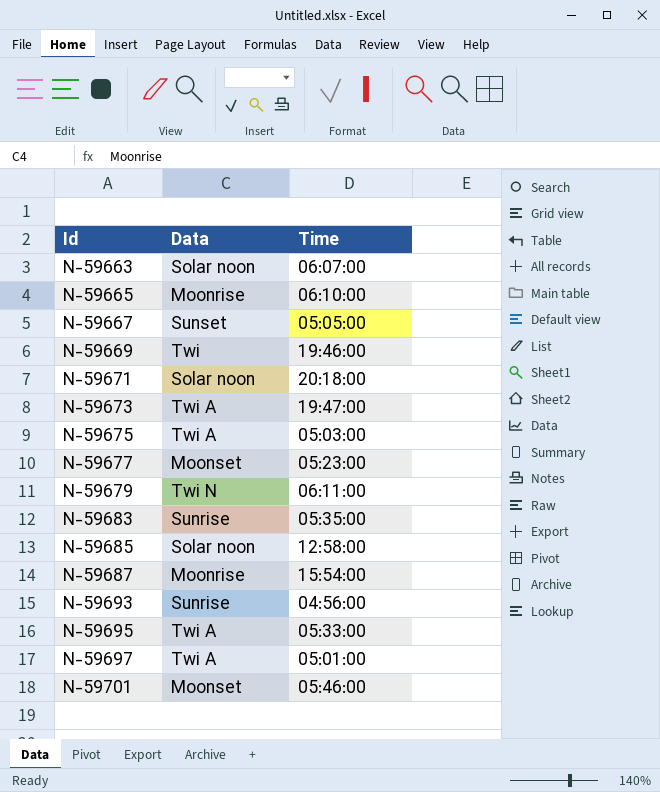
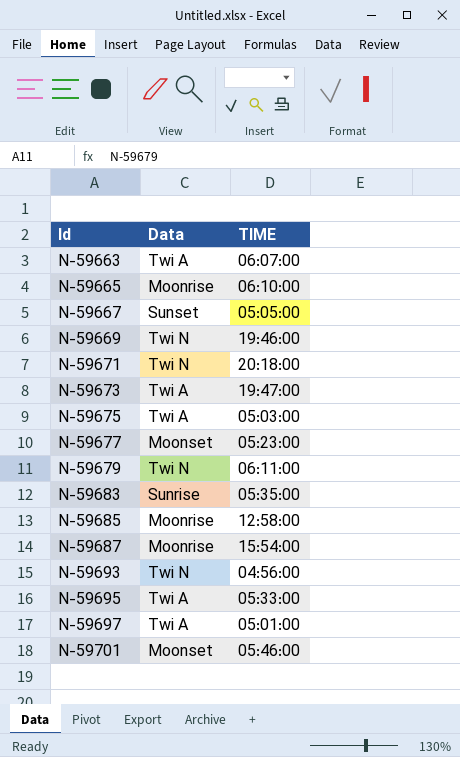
column name: Time -> TIME
N-59663 | Data: Solar noon -> Twi A
N-59669 | Data: Twi -> Twi N
N-59671 | Data: Solar noon -> Twi N
N-59685 | Data: Solar noon -> Moonrise
N-59693 | Data: Sunrise -> Twi N

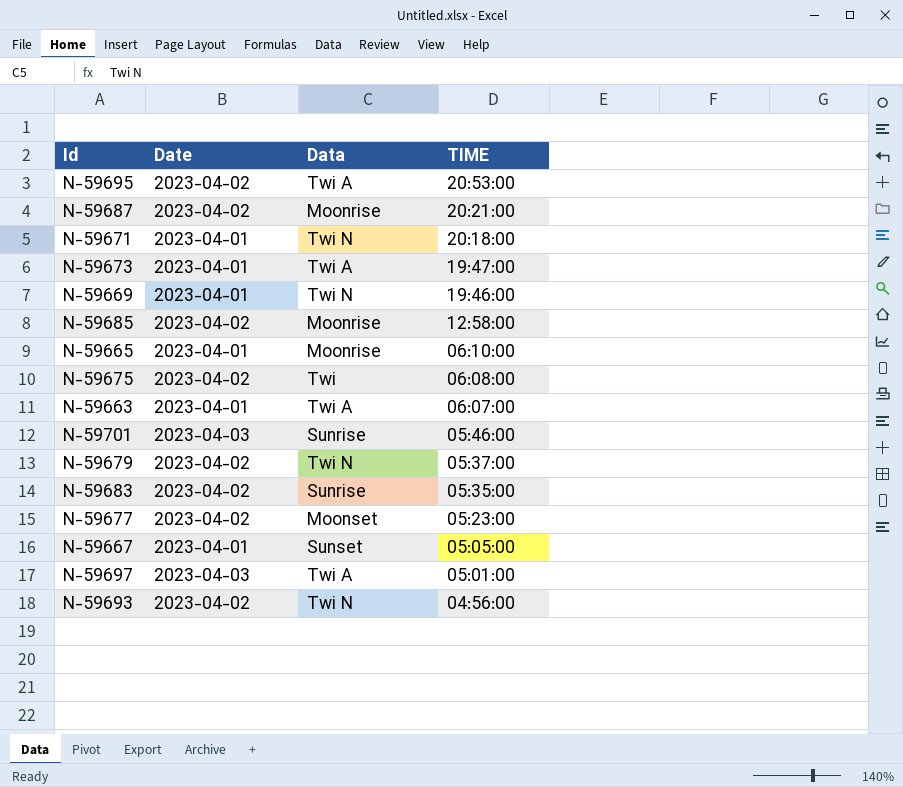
row order: Id ascending -> TIME descending
column Date | position: none -> 2
N-59695 | TIME: 05:33:00 -> 20:53:00
N-59687 | TIME: 15:54:00 -> 20:21:00
N-59675 | Data: Twi A -> Twi
N-59675 | TIME: 05:03:00 -> 06:08:00
N-59701 | Data: Moonset -> Sunrise
N-59679 | TIME: 06:11:00 -> 05:37:00

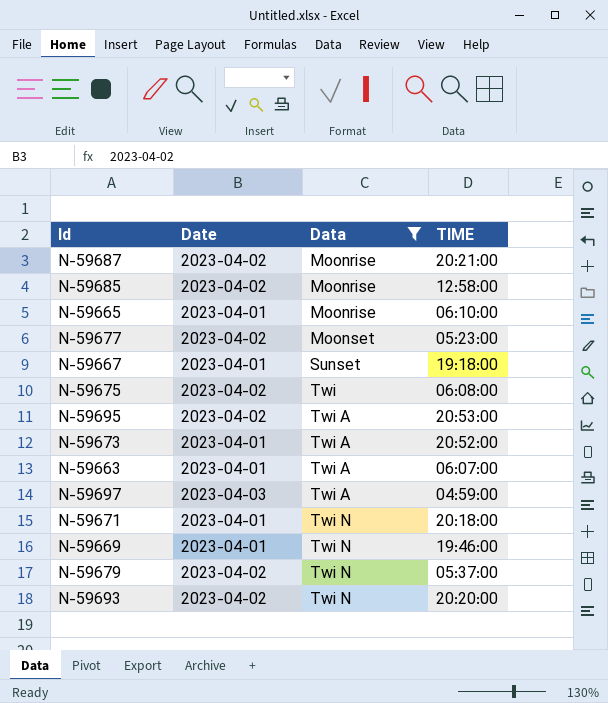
filter: none -> Data != Sunrise
row order: TIME descending -> Data ascending
N-59667 | TIME: 05:05:00 -> 19:18:00
N-59673 | TIME: 19:47:00 -> 20:52:00
N-59697 | TIME: 05:01:00 -> 04:59:00
N-59693 | TIME: 04:56:00 -> 20:20:00

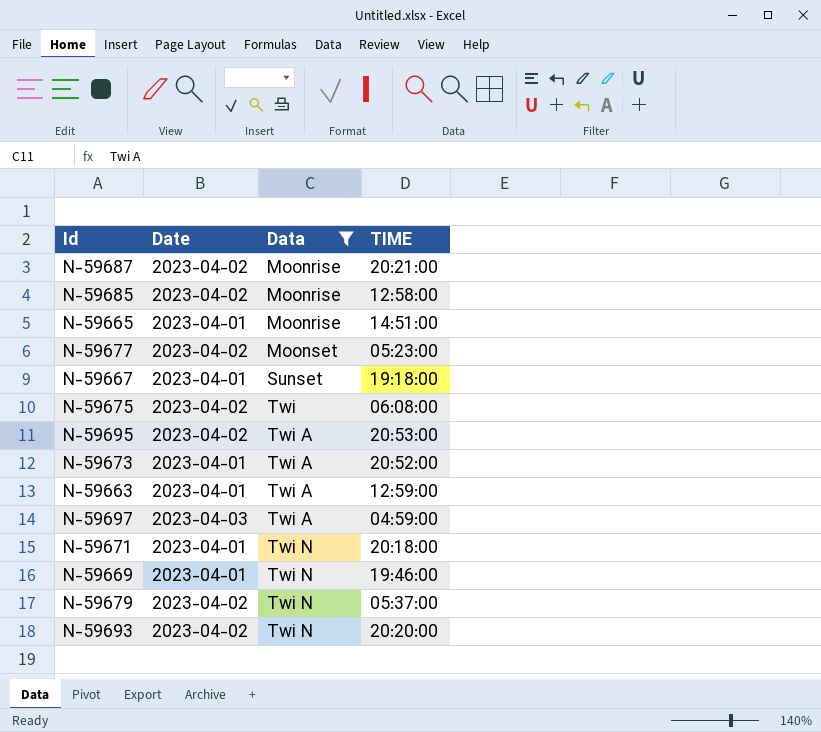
N-59665 | TIME: 06:10:00 -> 14:51:00
N-59663 | TIME: 06:07:00 -> 12:59:00

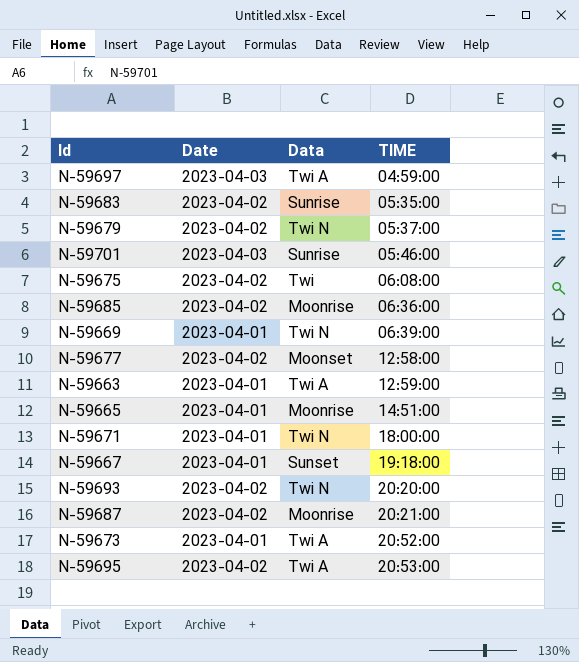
filter: Data != Sunrise -> none
row order: Data ascending -> TIME ascending
N-59685 | TIME: 12:58:00 -> 06:36:00
N-59669 | TIME: 19:46:00 -> 06:39:00
N-59677 | TIME: 05:23:00 -> 12:58:00
N-59671 | TIME: 20:18:00 -> 18:00:00

